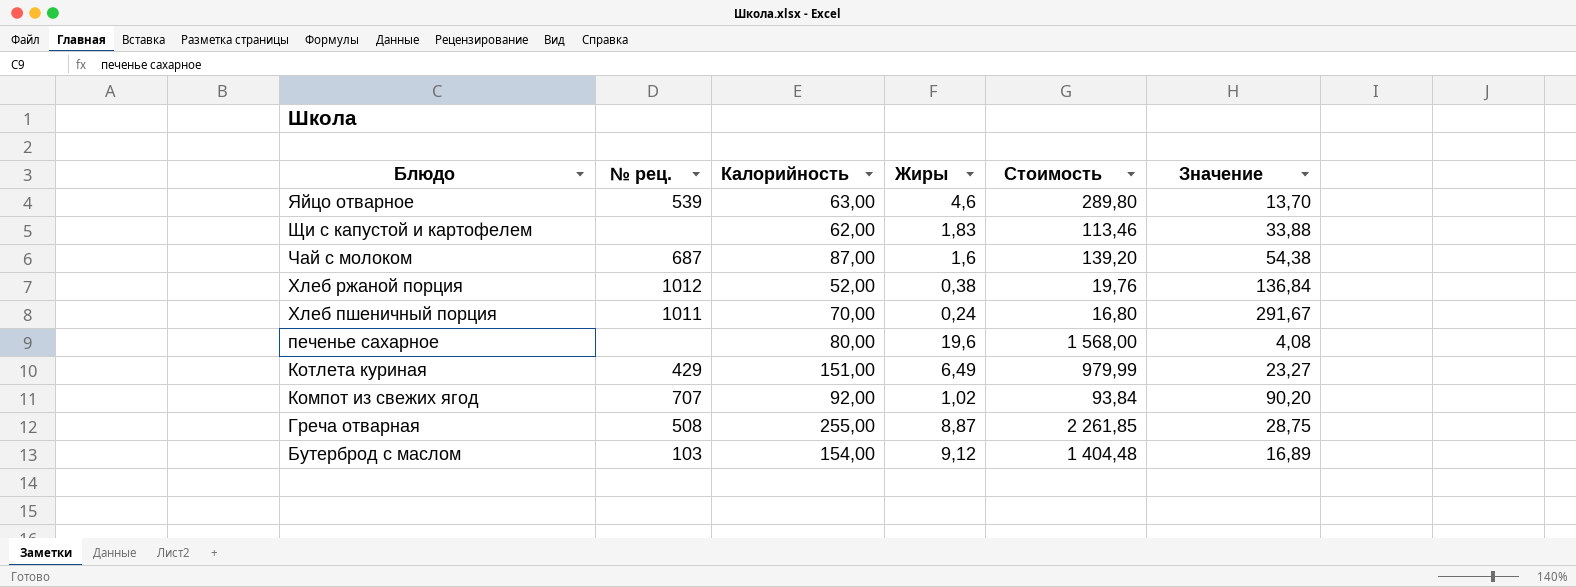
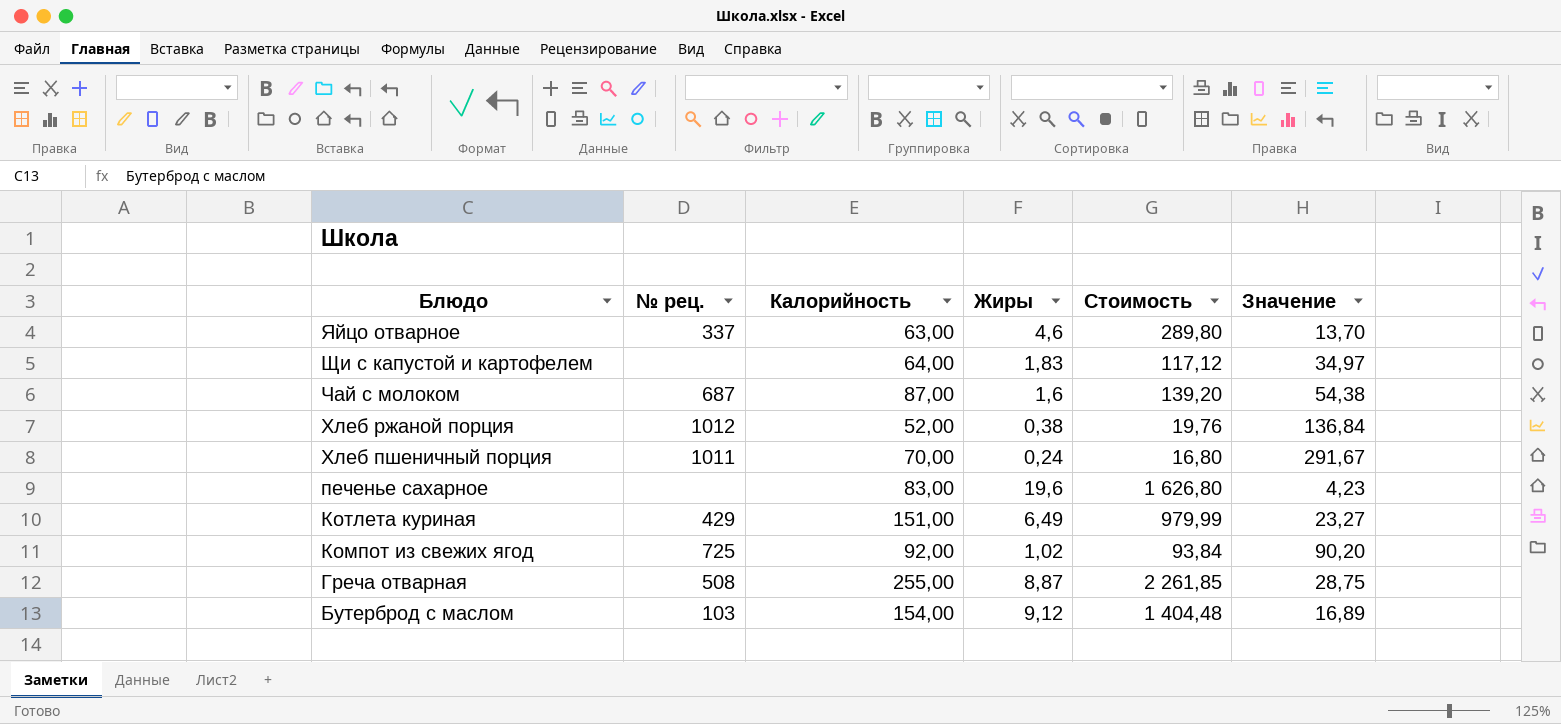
Яйцо отварное | № рец.: 539 -> 337
Щи с капустой и картофелем | Калорийность: 62,00 -> 64,00
Щи с капустой и картофелем | Стоимость: 113,46 -> 117,12
Щи с капустой и картофелем | Значение: 33,88 -> 34,97
печенье сахарное | Калорийность: 80,00 -> 83,00
печенье сахарное | Стоимость: 1 568,00 -> 1 626,80
печенье сахарное | Значение: 4,08 -> 4,23
Компот из свежих ягод | № рец.: 707 -> 725

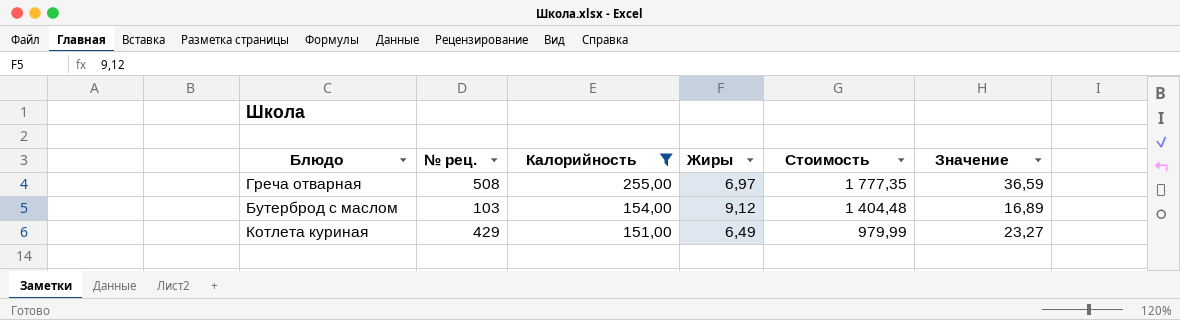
filter: none -> Калорийность >= 151,00
row order: Блюдо descending -> Калорийность descending
Греча отварная | Жиры: 8,87 -> 6,97
Греча отварная | Стоимость: 2 261,85 -> 1 777,35
Греча отварная | Значение: 28,75 -> 36,59

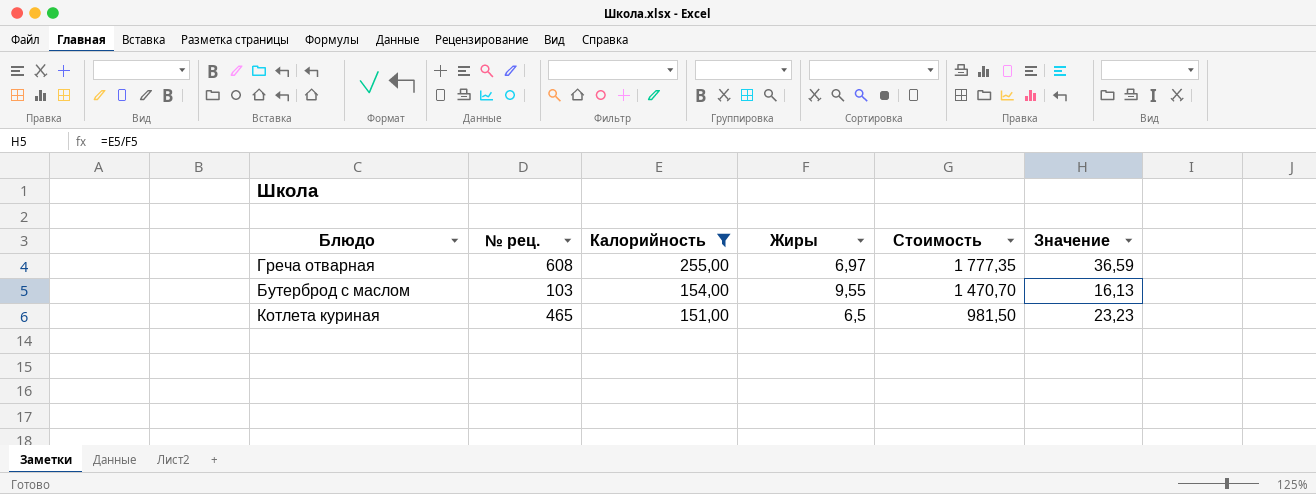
Греча отварная | № рец.: 508 -> 608
Бутерброд с маслом | Жиры: 9,12 -> 9,55
Бутерброд с маслом | Стоимость: 1 404,48 -> 1 470,70
Бутерброд с маслом | Значение: 16,89 -> 16,13
Котлета куриная | № рец.: 429 -> 465
Котлета куриная | Жиры: 6,49 -> 6,5
Котлета куриная | Стоимость: 979,99 -> 981,50
Котлета куриная | Значение: 23,27 -> 23,23

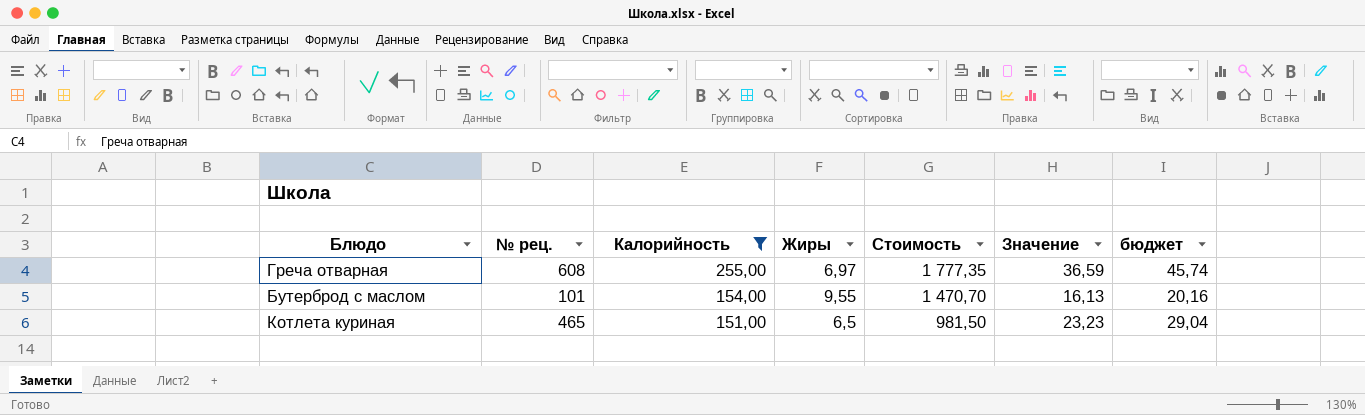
column бюджет | formula: none -> [Значение] * 1,25
Бутерброд с маслом | № рец.: 103 -> 101

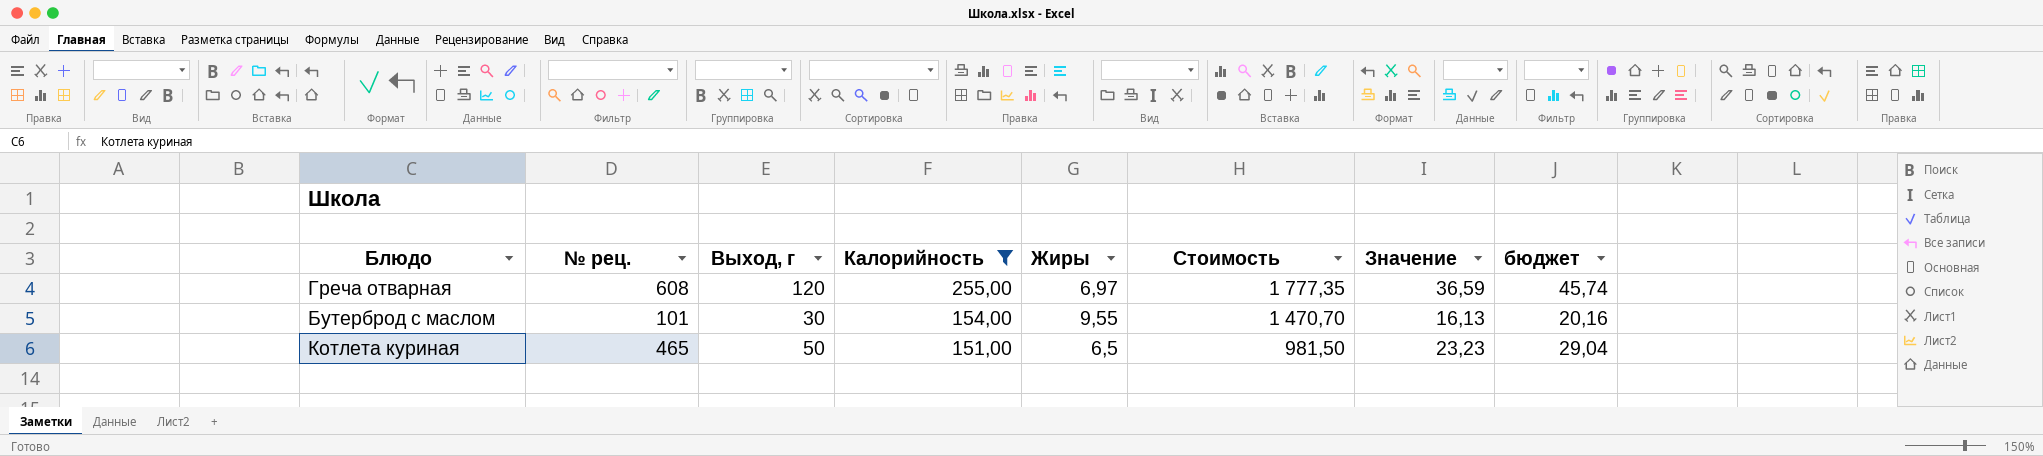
column Выход, г | position: none -> 3

